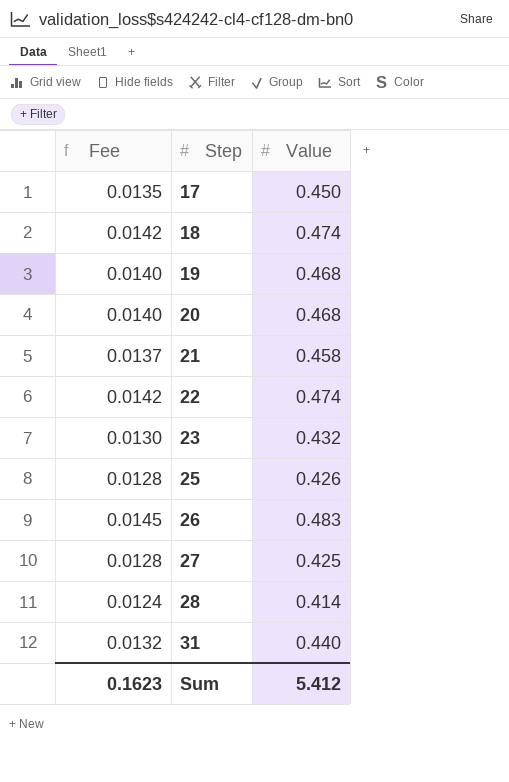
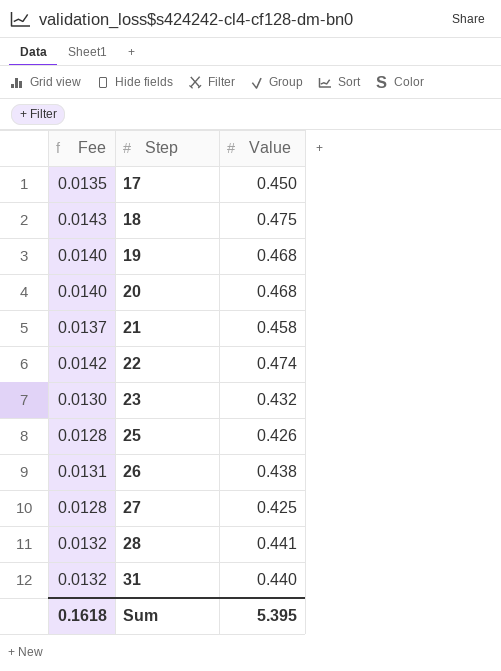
18 | Fee: 0.0142 -> 0.0143
18 | Value: 0.474 -> 0.475
26 | Fee: 0.0145 -> 0.0131
26 | Value: 0.483 -> 0.438
28 | Fee: 0.0124 -> 0.0132
28 | Value: 0.414 -> 0.441
Sum | Fee: 0.1623 -> 0.1618
Sum | Value: 5.412 -> 5.395

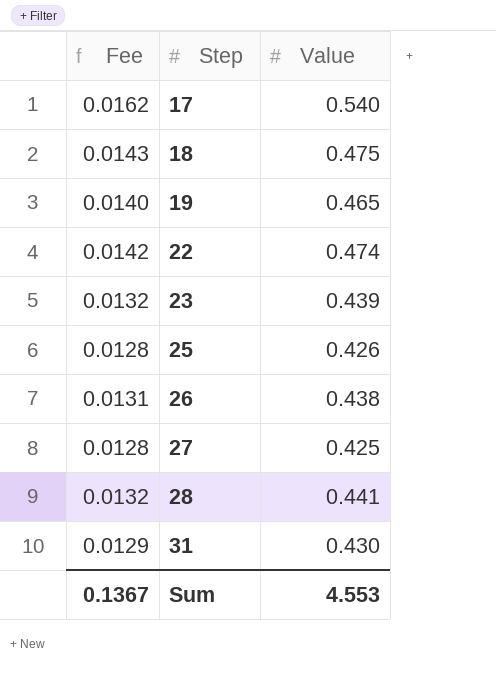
row 20: 0.0140 | 0.468 -> none
row 21: 0.0137 | 0.458 -> none
17 | Fee: 0.0135 -> 0.0162
17 | Value: 0.450 -> 0.540
19 | Value: 0.468 -> 0.465
23 | Fee: 0.0130 -> 0.0132
23 | Value: 0.432 -> 0.439
31 | Fee: 0.0132 -> 0.0129
31 | Value: 0.440 -> 0.430
Sum | Fee: 0.1618 -> 0.1367
Sum | Value: 5.395 -> 4.553

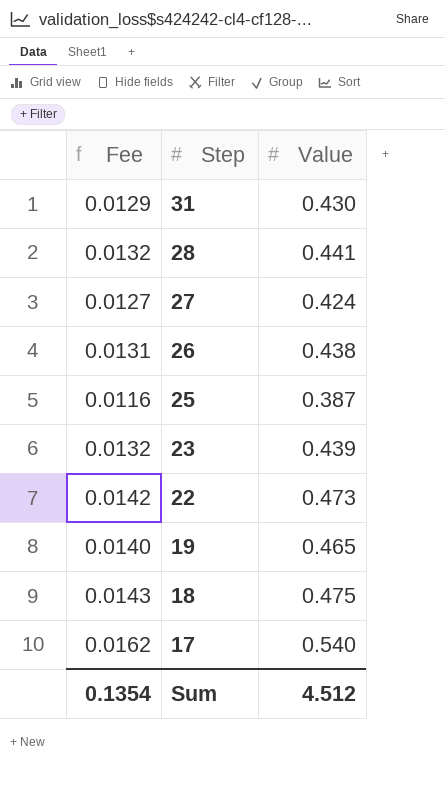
row order: Step ascending -> Step descending
27 | Fee: 0.0128 -> 0.0127
27 | Value: 0.425 -> 0.424
25 | Fee: 0.0128 -> 0.0116
25 | Value: 0.426 -> 0.387
22 | Value: 0.474 -> 0.473
Sum | Fee: 0.1367 -> 0.1354
Sum | Value: 4.553 -> 4.512

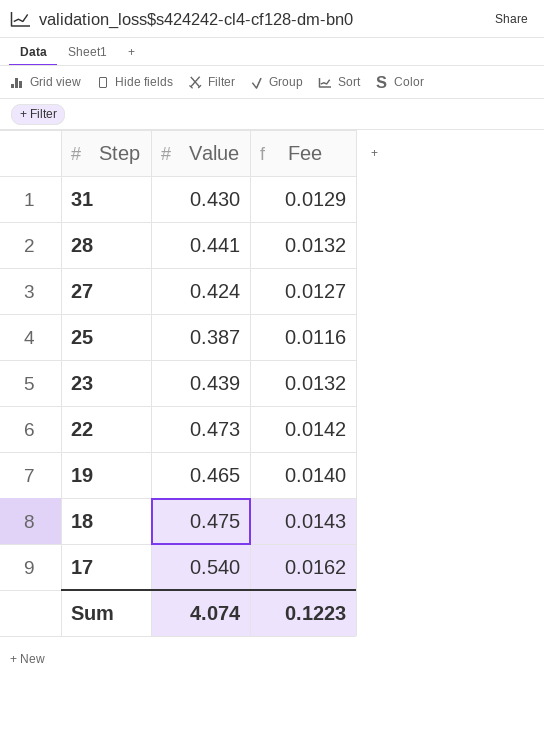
column Fee | position: 1 -> 3
row 26: 0.0131 | 0.438 -> none
Sum | Value: 4.512 -> 4.074
Sum | Fee: 0.1354 -> 0.1223

